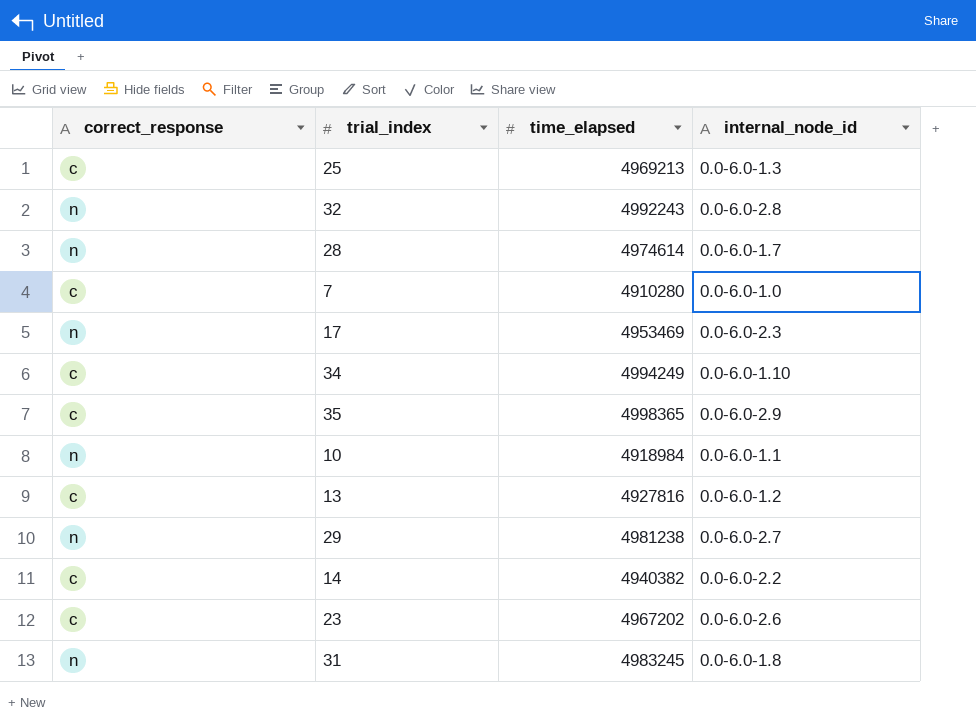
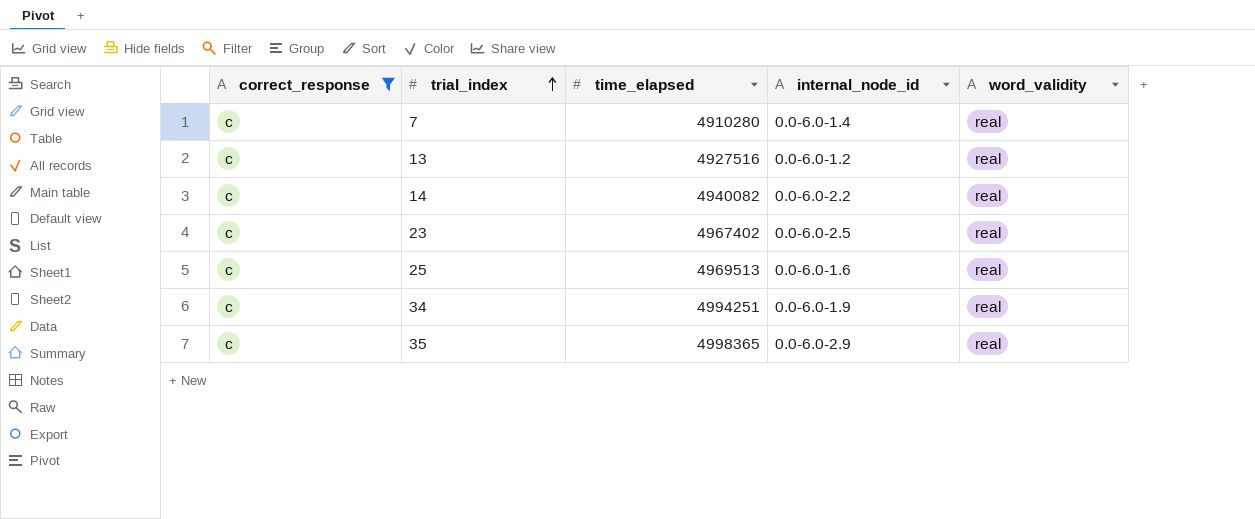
filter: none -> correct_response = c
row order: none -> trial_index ascending
column word_validity | position: none -> 5
7 | internal_node_id: 0.0-6.0-1.0 -> 0.0-6.0-1.4
13 | time_elapsed: 4927816 -> 4927516
14 | time_elapsed: 4940382 -> 4940082
23 | time_elapsed: 4967202 -> 4967402
23 | internal_node_id: 0.0-6.0-2.6 -> 0.0-6.0-2.5
25 | time_elapsed: 4969213 -> 4969513
25 | internal_node_id: 0.0-6.0-1.3 -> 0.0-6.0-1.6
34 | time_elapsed: 4994249 -> 4994251
34 | internal_node_id: 0.0-6.0-1.10 -> 0.0-6.0-1.9

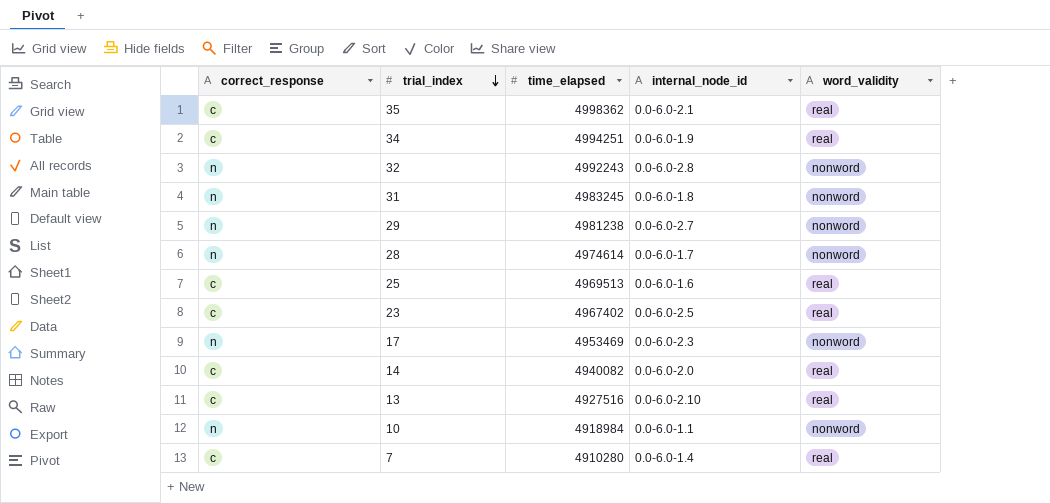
filter: correct_response = c -> none
row order: trial_index ascending -> trial_index descending
35 | time_elapsed: 4998365 -> 4998362
35 | internal_node_id: 0.0-6.0-2.9 -> 0.0-6.0-2.1
14 | internal_node_id: 0.0-6.0-2.2 -> 0.0-6.0-2.0
13 | internal_node_id: 0.0-6.0-1.2 -> 0.0-6.0-2.10

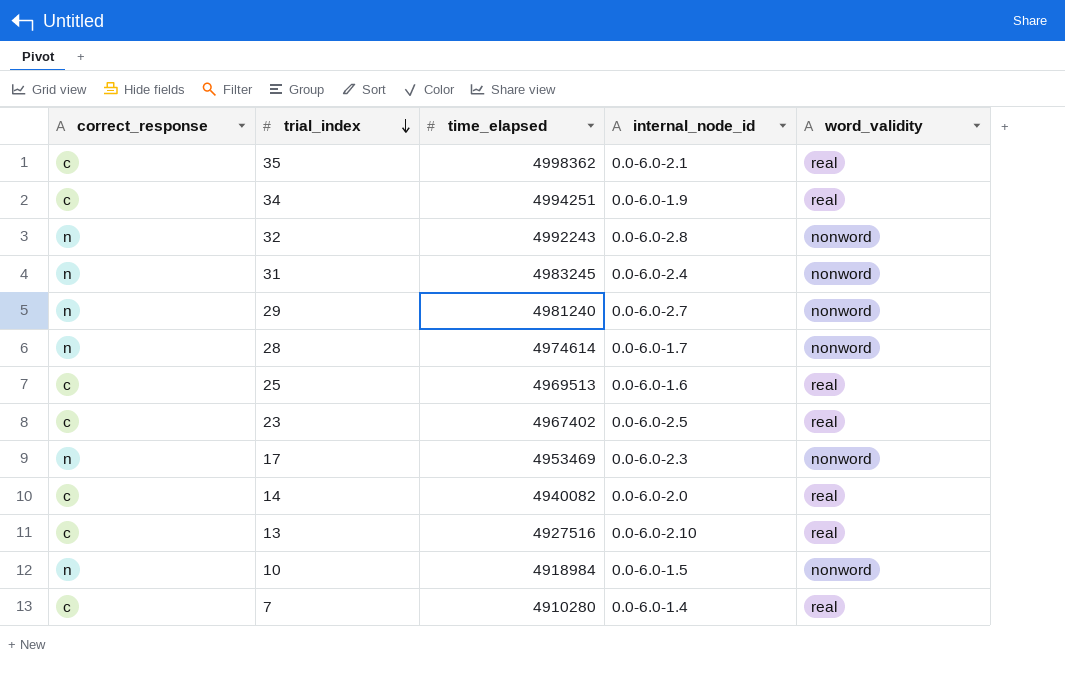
31 | internal_node_id: 0.0-6.0-1.8 -> 0.0-6.0-2.4
29 | time_elapsed: 4981238 -> 4981240
10 | internal_node_id: 0.0-6.0-1.1 -> 0.0-6.0-1.5

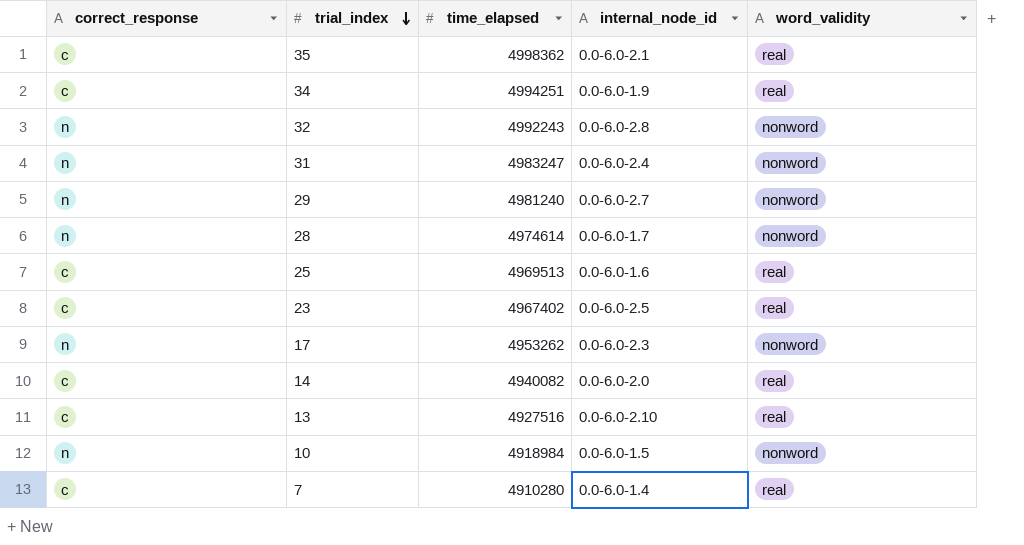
31 | time_elapsed: 4983245 -> 4983247
17 | time_elapsed: 4953469 -> 4953262

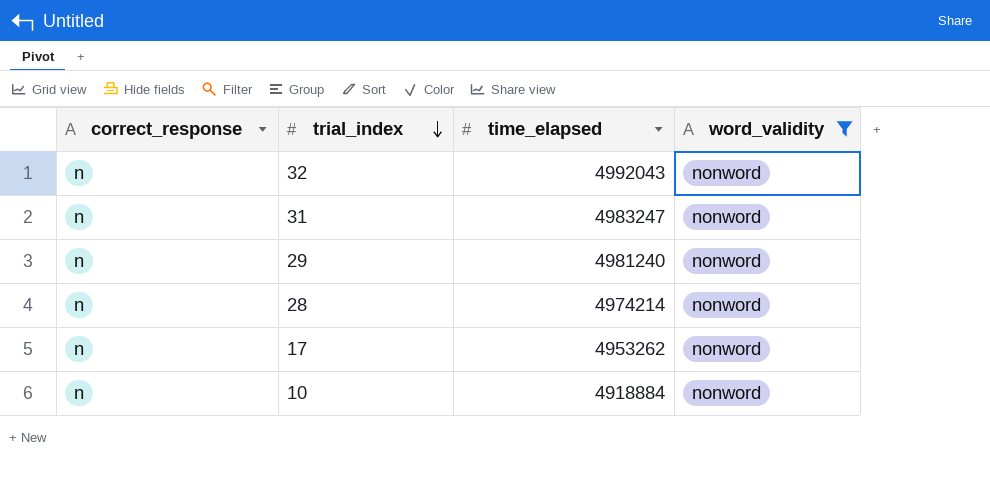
filter: none -> word_validity = nonword
column internal_node_id | position: 4 -> none
32 | time_elapsed: 4992243 -> 4992043
28 | time_elapsed: 4974614 -> 4974214
10 | time_elapsed: 4918984 -> 4918884

